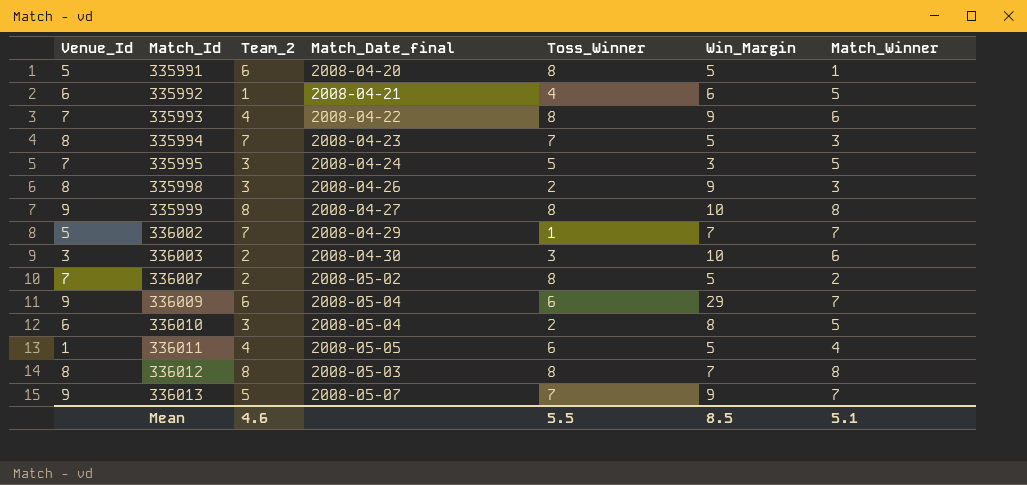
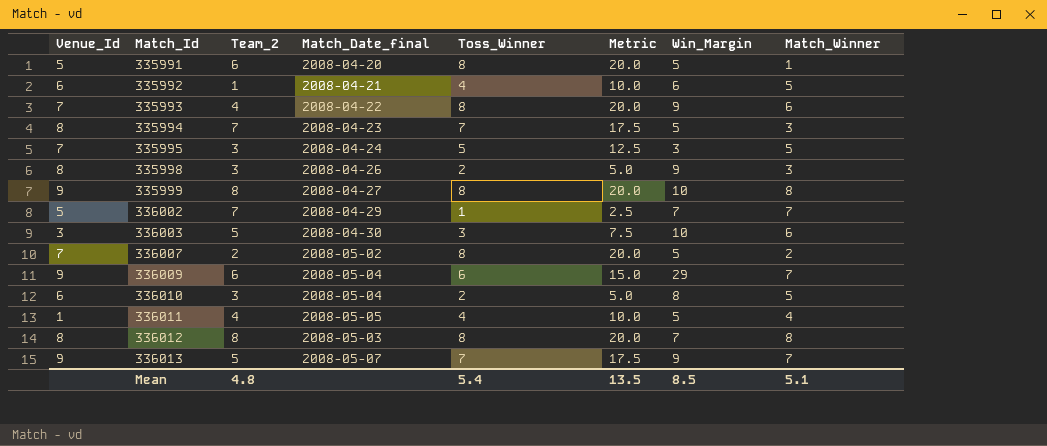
column Metric | formula: none -> [Toss_Winner] * 2.5
336003 | Team_2: 2 -> 5
336011 | Toss_Winner: 6 -> 4
Mean | Team_2: 4.6 -> 4.8
Mean | Toss_Winner: 5.5 -> 5.4

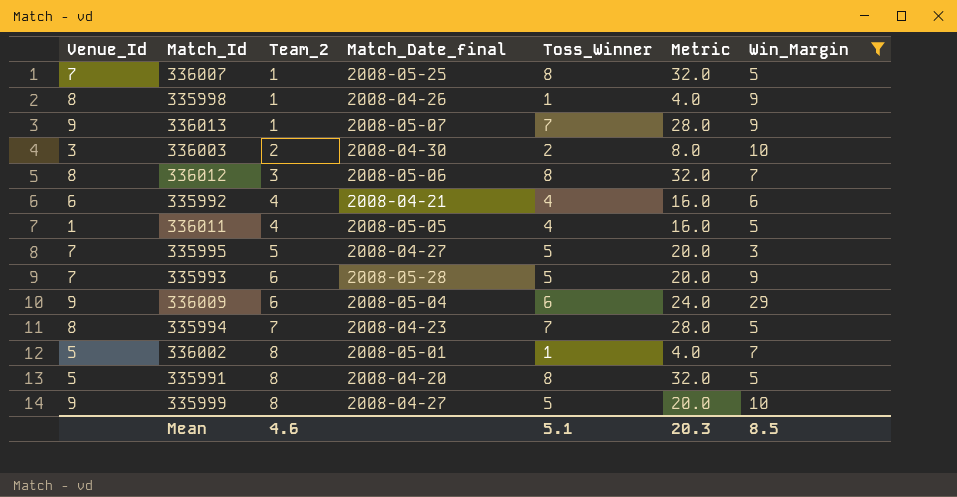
filter: none -> Win_Margin != 8
row order: Match_Id ascending -> Team_2 ascending
column Match_Winner | position: 8 -> none
column Metric | formula: [Toss_Winner] * 2.5 -> [Toss_Winner] * 4
336007 | Team_2: 2 -> 1
336007 | Match_Date_final: 2008-05-02 -> 2008-05-25
335998 | Team_2: 3 -> 1
335998 | Toss_Winner: 2 -> 1
336013 | Team_2: 5 -> 1
336003 | Team_2: 5 -> 2
336003 | Toss_Winner: 3 -> 2
336012 | Team_2: 8 -> 3
336012 | Match_Date_final: 2008-05-03 -> 2008-05-06
335992 | Team_2: 1 -> 4
335995 | Team_2: 3 -> 5
335995 | Match_Date_final: 2008-04-24 -> 2008-04-27
335993 | Team_2: 4 -> 6
335993 | Match_Date_final: 2008-04-22 -> 2008-05-28
335993 | Toss_Winner: 8 -> 5
336002 | Team_2: 7 -> 8
336002 | Match_Date_final: 2008-04-29 -> 2008-05-01
335991 | Team_2: 6 -> 8
335999 | Toss_Winner: 8 -> 5
Mean | Team_2: 4.8 -> 4.6
Mean | Toss_Winner: 5.4 -> 5.1
Mean | Metric: 13.5 -> 20.3

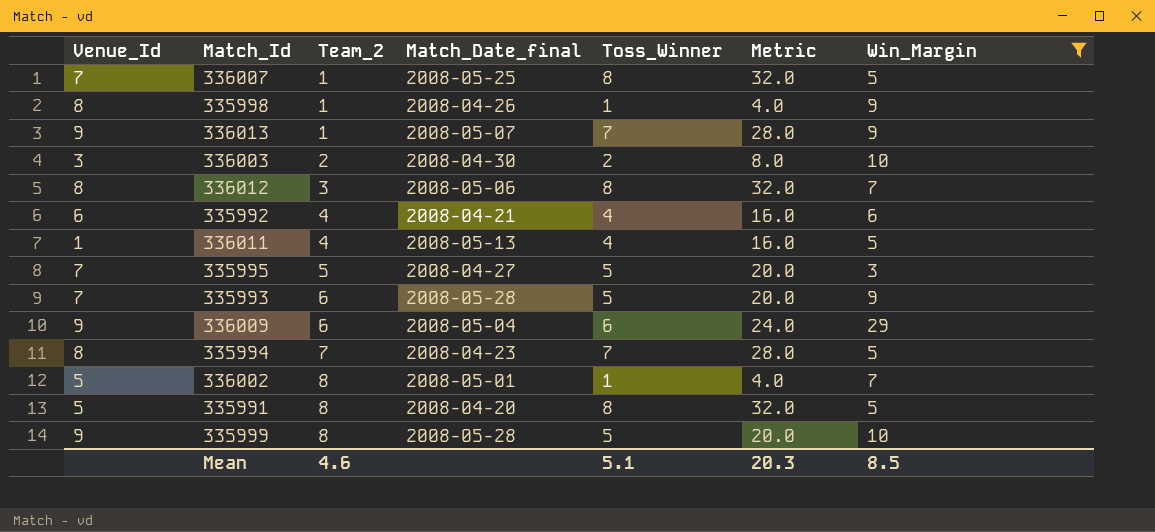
336011 | Match_Date_final: 2008-05-05 -> 2008-05-13
335999 | Match_Date_final: 2008-04-27 -> 2008-05-28

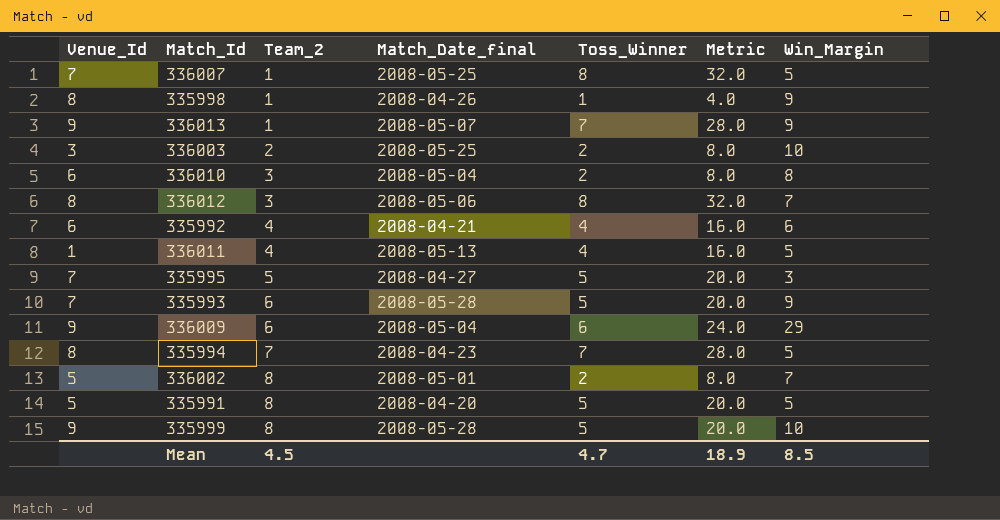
filter: Win_Margin != 8 -> none
336003 | Match_Date_final: 2008-04-30 -> 2008-05-25
336002 | Toss_Winner: 1 -> 2
336002 | Metric: 4.0 -> 8.0
335991 | Toss_Winner: 8 -> 5
335991 | Metric: 32.0 -> 20.0
Mean | Team_2: 4.6 -> 4.5
Mean | Toss_Winner: 5.1 -> 4.7
Mean | Metric: 20.3 -> 18.9

